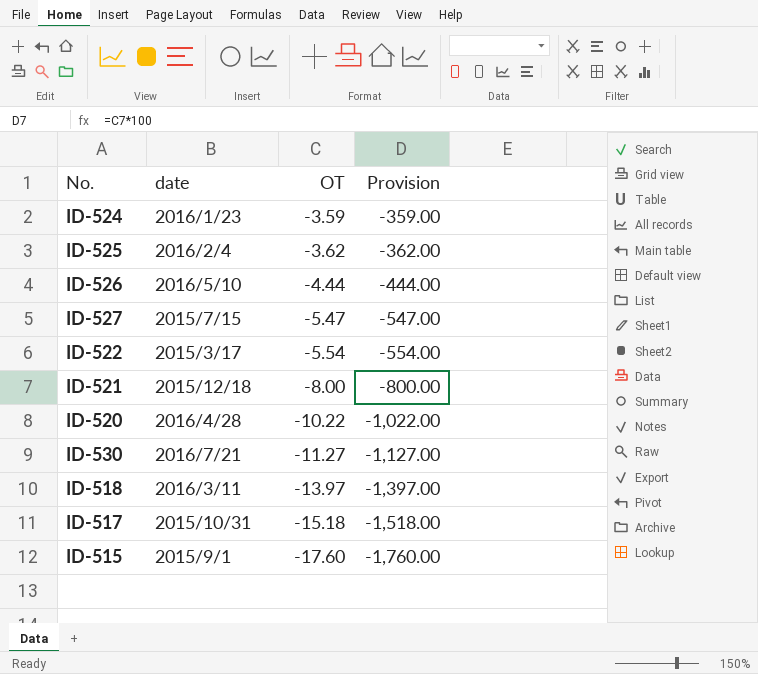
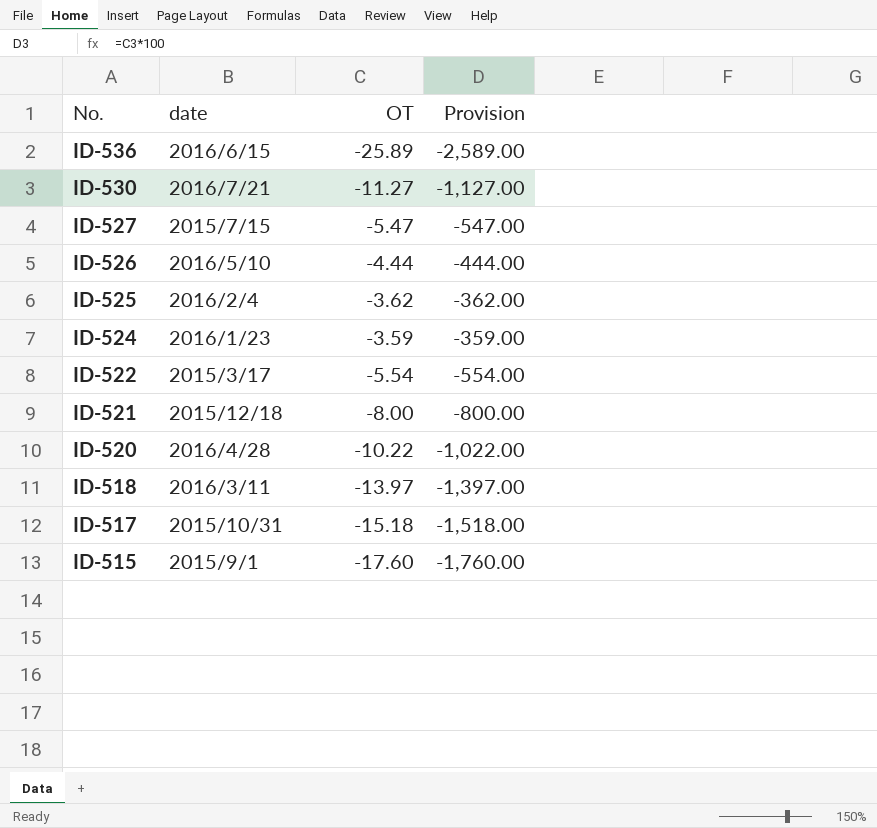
row order: OT descending -> No. descending
row ID-536: none -> 2016/6/15 | -25.89 | -2,589.00

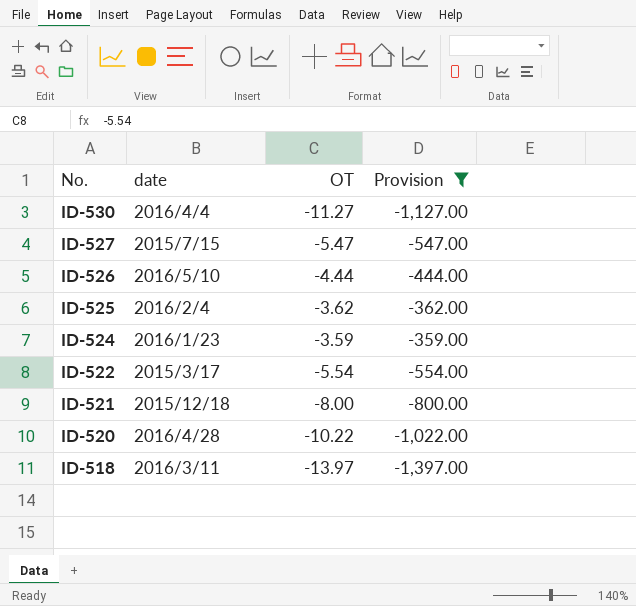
filter: none -> Provision >= -1,397.00
ID-530 | date: 2016/7/21 -> 2016/4/4

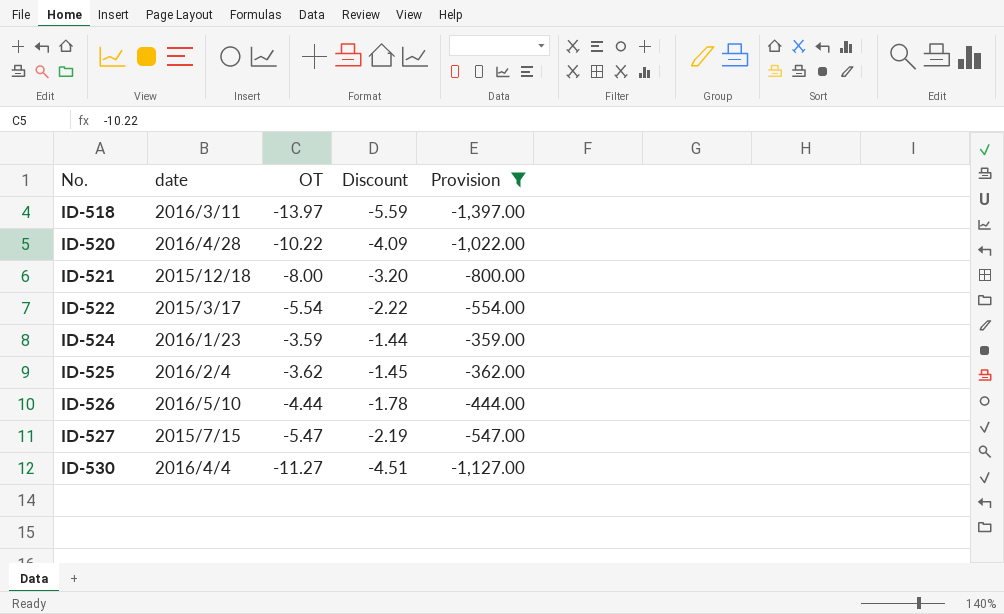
row order: No. descending -> No. ascending
column Discount | formula: none -> [OT] * 0.4

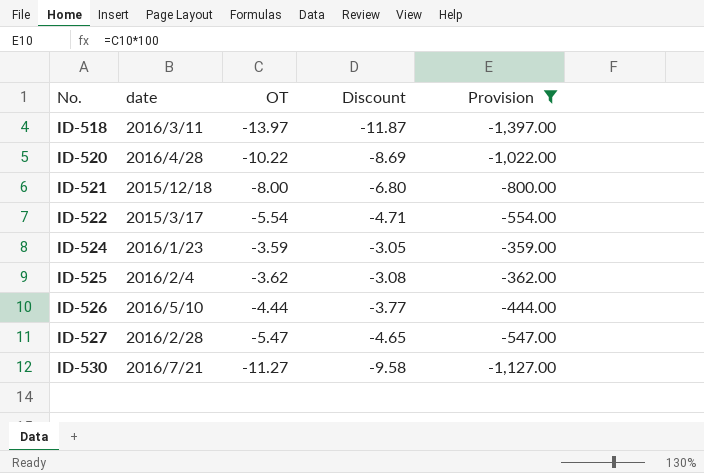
column Discount | formula: [OT] * 0.4 -> [OT] * 0.85
ID-527 | date: 2015/7/15 -> 2016/2/28
ID-530 | date: 2016/4/4 -> 2016/7/21

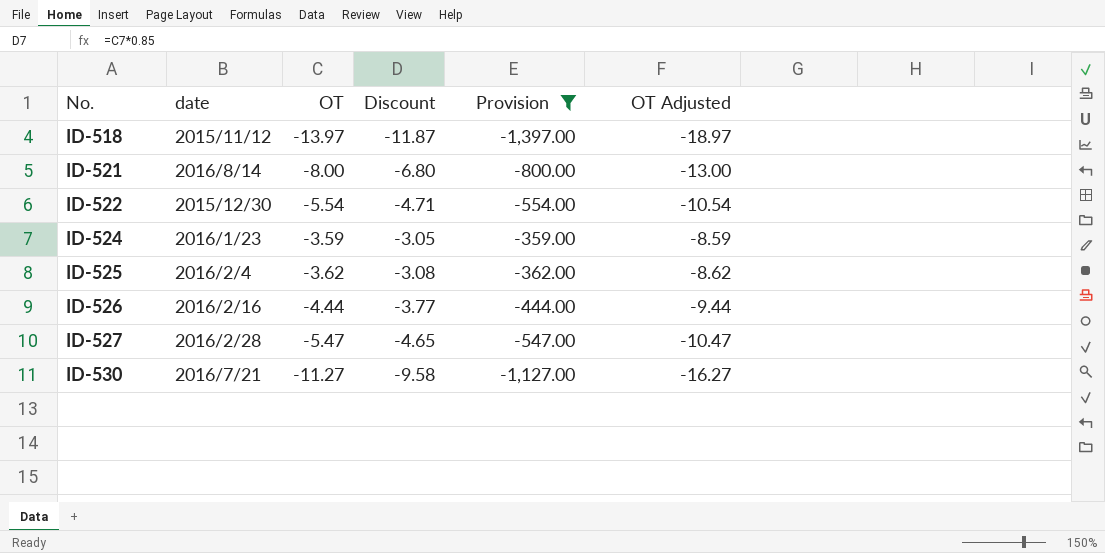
column OT Adjusted | formula: none -> [OT] - 5
row ID-520: 2016/4/28 | -10.22 | -8.69 | -1,022.00 -> none
ID-518 | date: 2016/3/11 -> 2015/11/12
ID-521 | date: 2015/12/18 -> 2016/8/14
ID-522 | date: 2015/3/17 -> 2015/12/30
ID-526 | date: 2016/5/10 -> 2016/2/16

